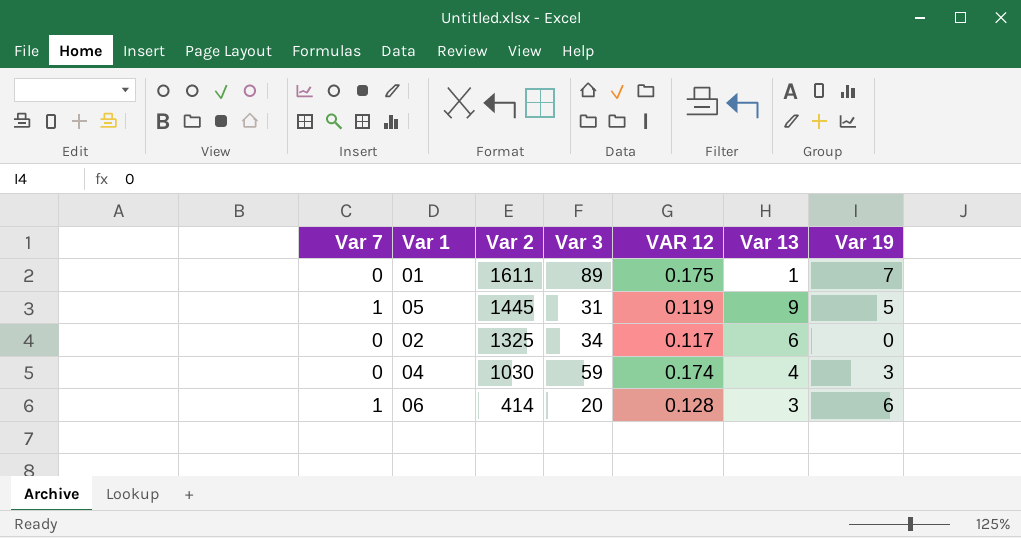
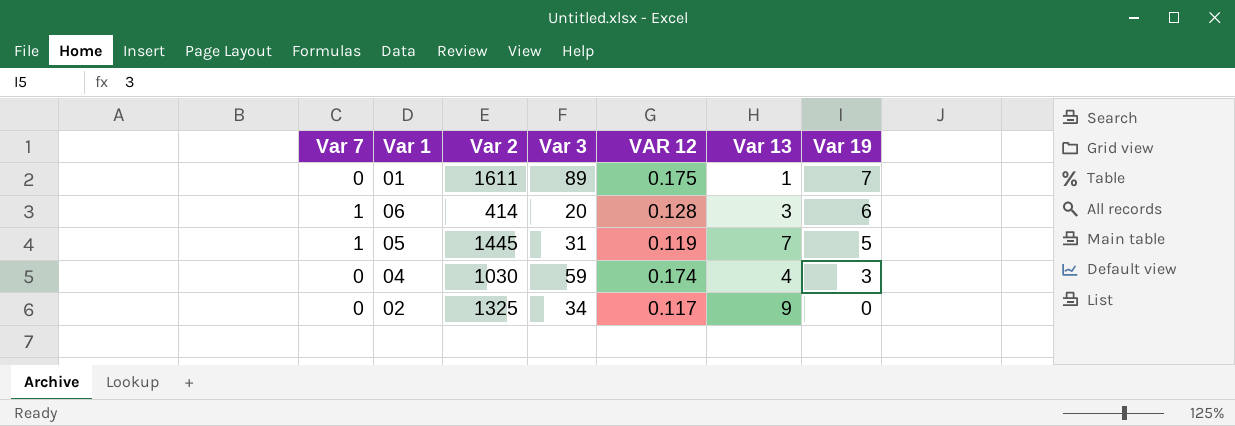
row order: Var 2 descending -> Var 19 descending
05 | Var 13: 9 -> 7
02 | Var 13: 6 -> 9

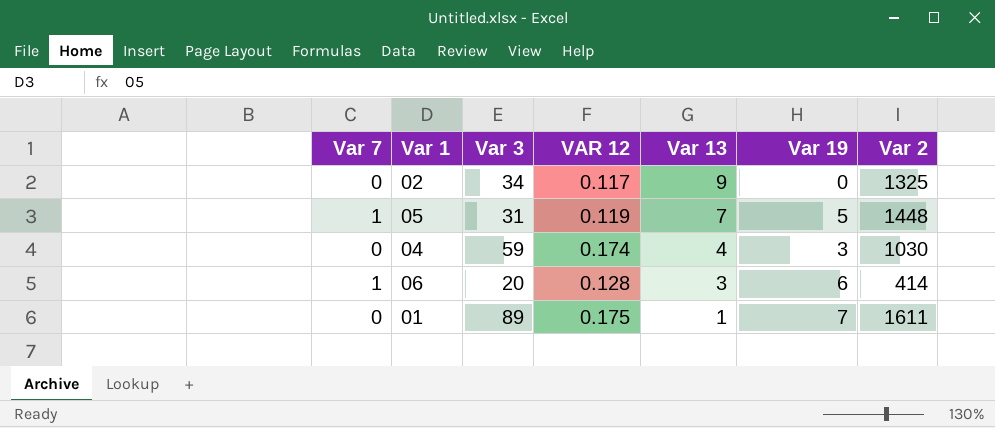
row order: Var 19 descending -> Var 13 descending
column Var 2 | position: 3 -> 7
05 | Var 2: 1445 -> 1448

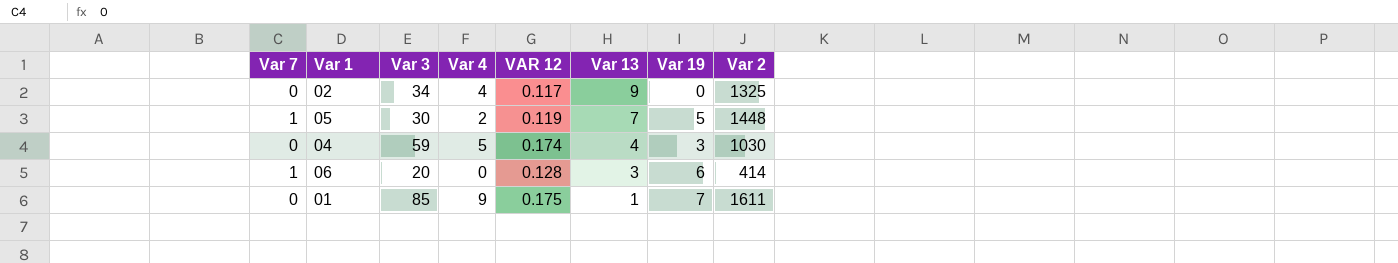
column Var 4 | position: none -> 4
05 | Var 3: 31 -> 30
01 | Var 3: 89 -> 85

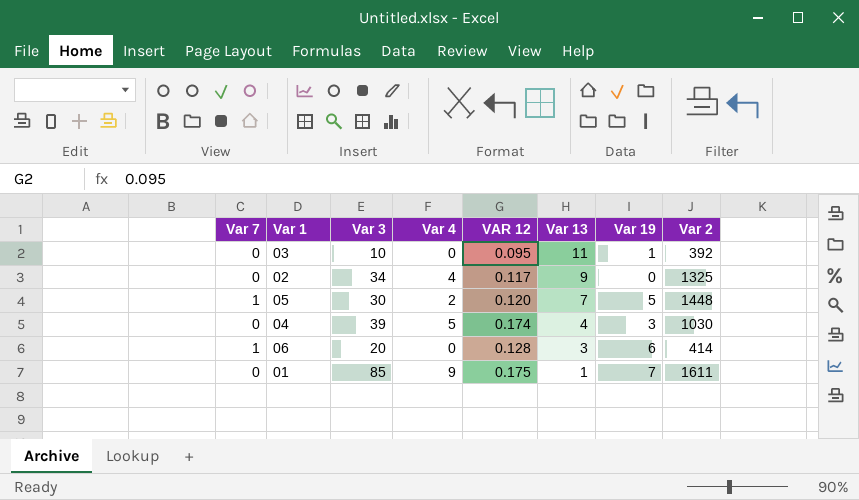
row 03: none -> 0 | 10 | 0 | 0.095 | 11 | 1 | 392
05 | VAR 12: 0.119 -> 0.120
04 | Var 3: 59 -> 39

